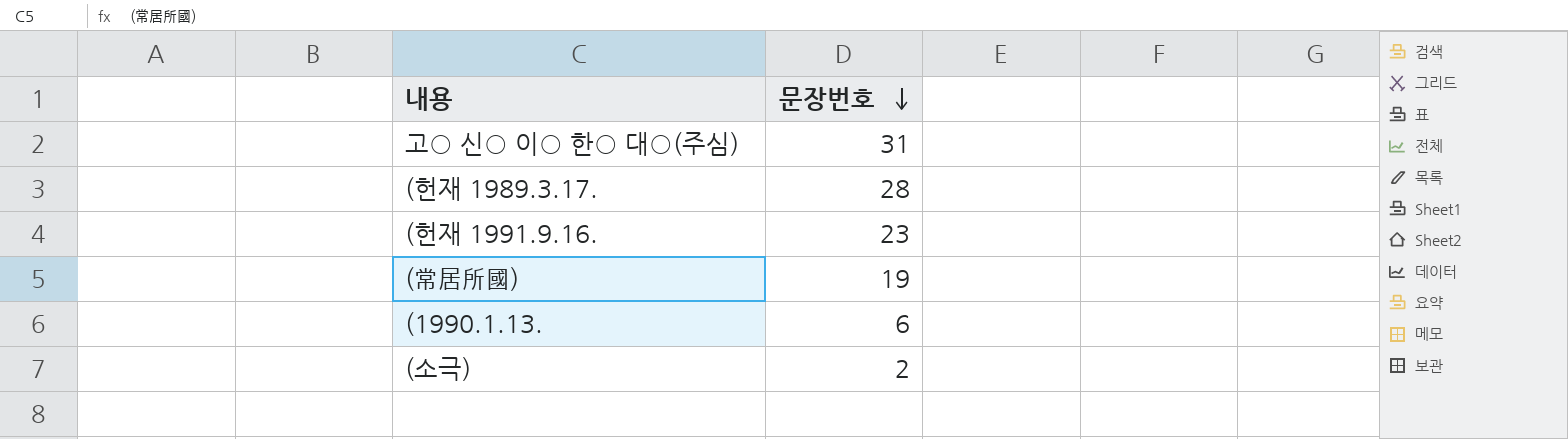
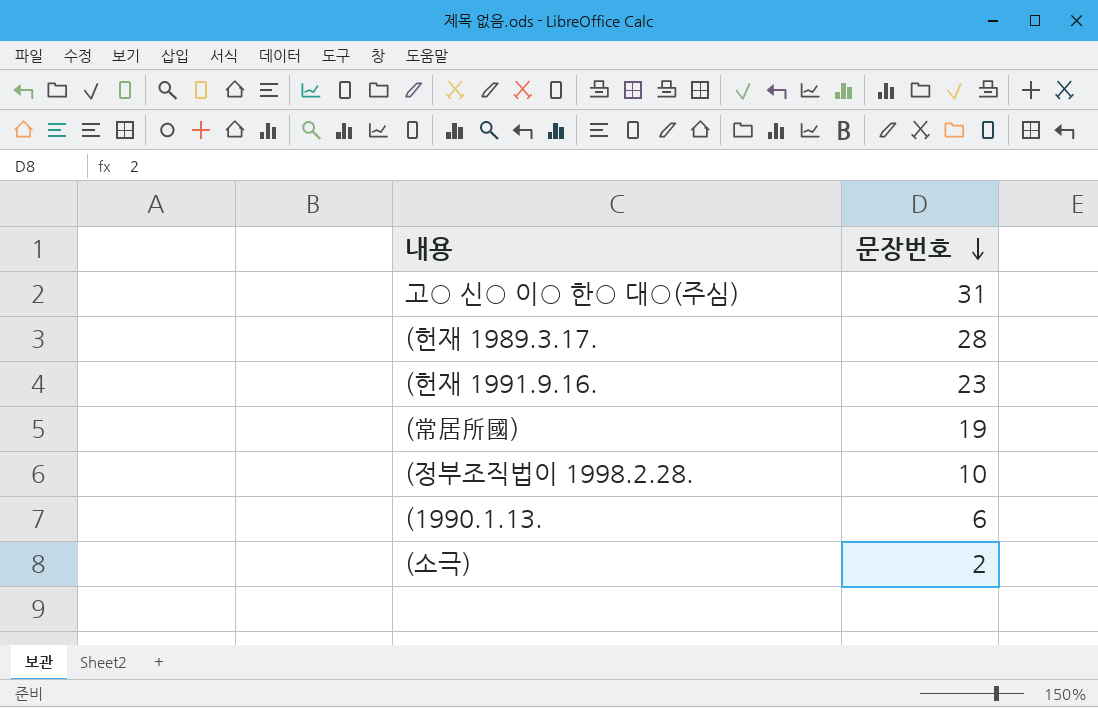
row (정부조직법이 1998.2.28.: none -> 10

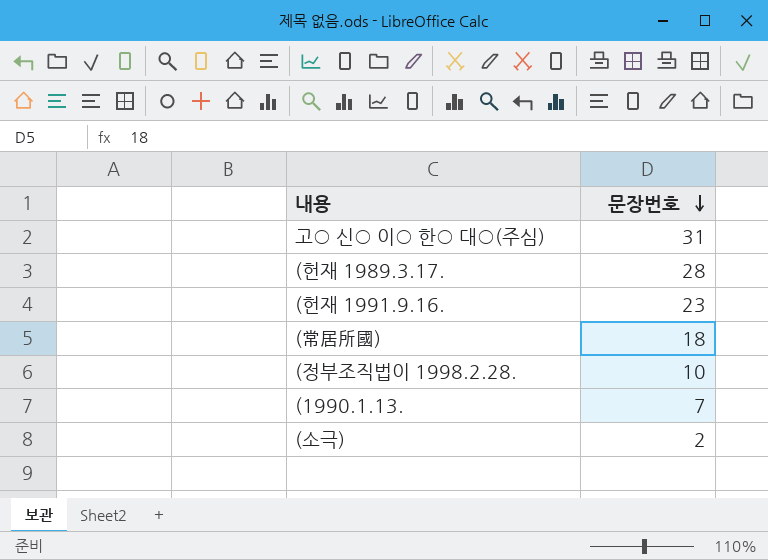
(常居所國) | 문장번호: 19 -> 18
(1990.1.13. | 문장번호: 6 -> 7

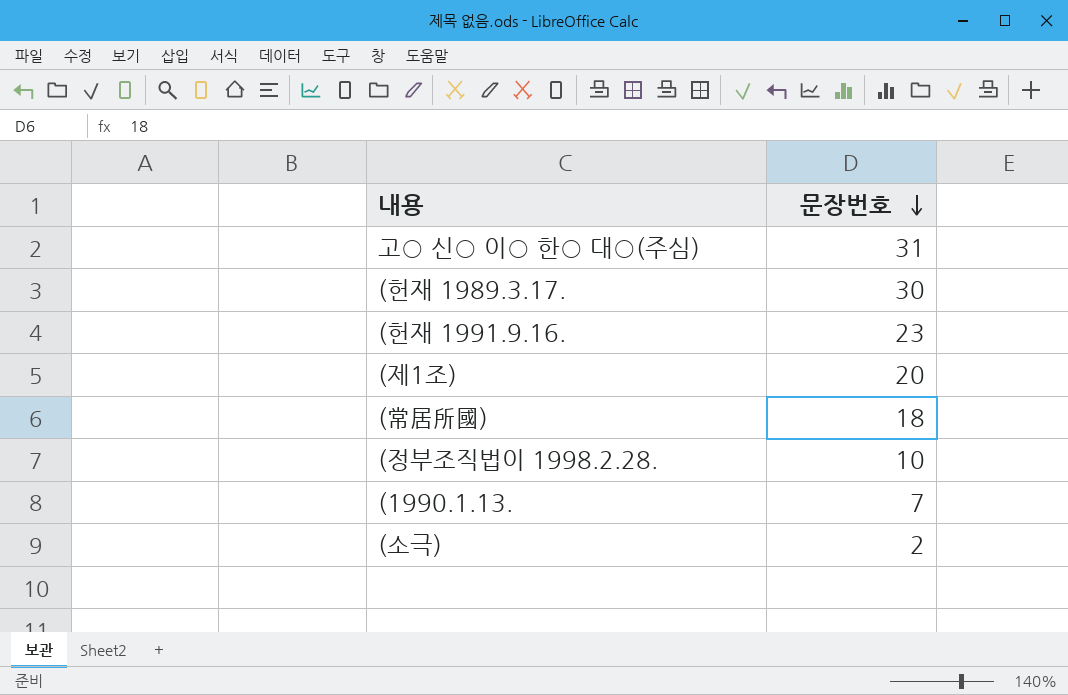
(헌재 1989.3.17. | 문장번호: 28 -> 30
row (제1조): none -> 20

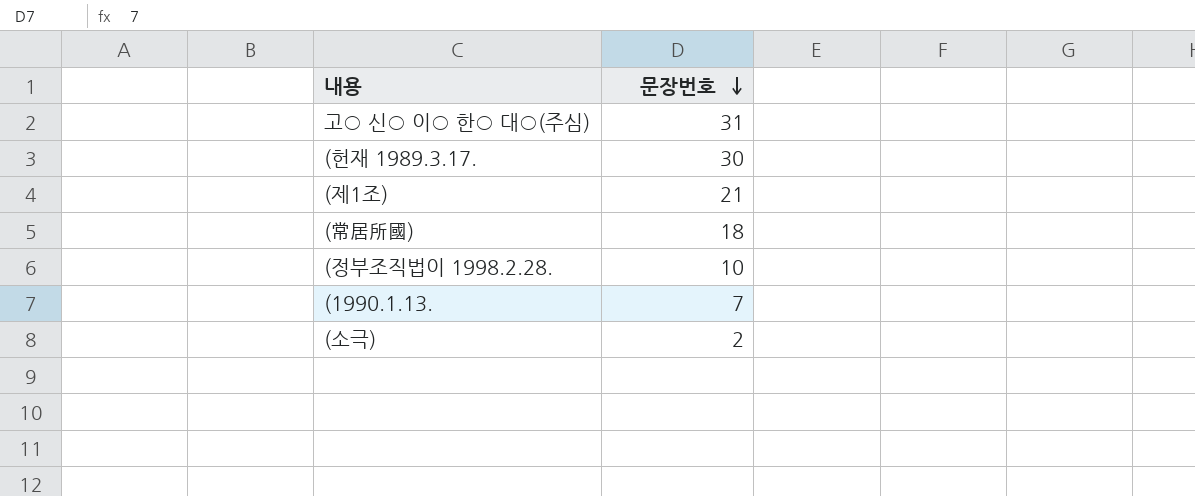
row (헌재 1991.9.16.: 23 -> none
(제1조) | 문장번호: 20 -> 21

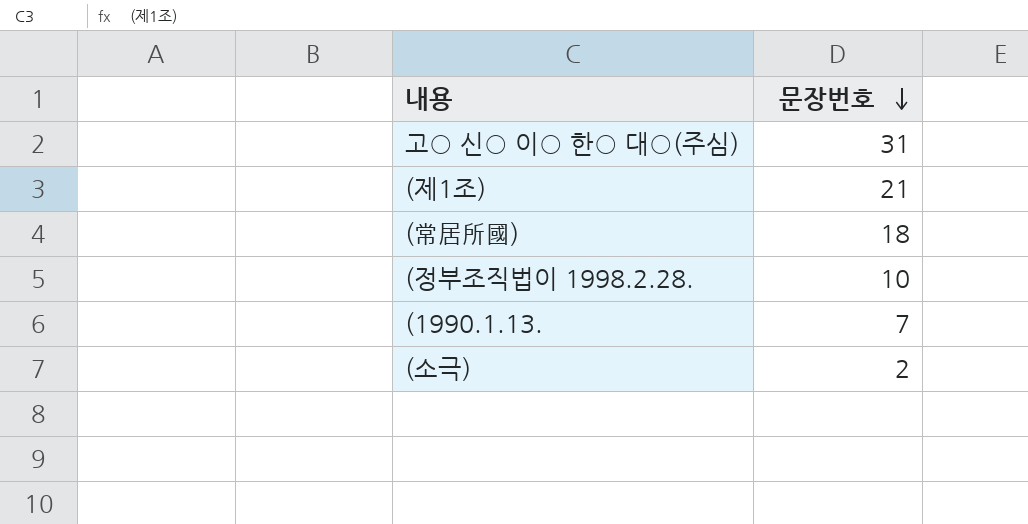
row (헌재 1989.3.17.: 30 -> none

